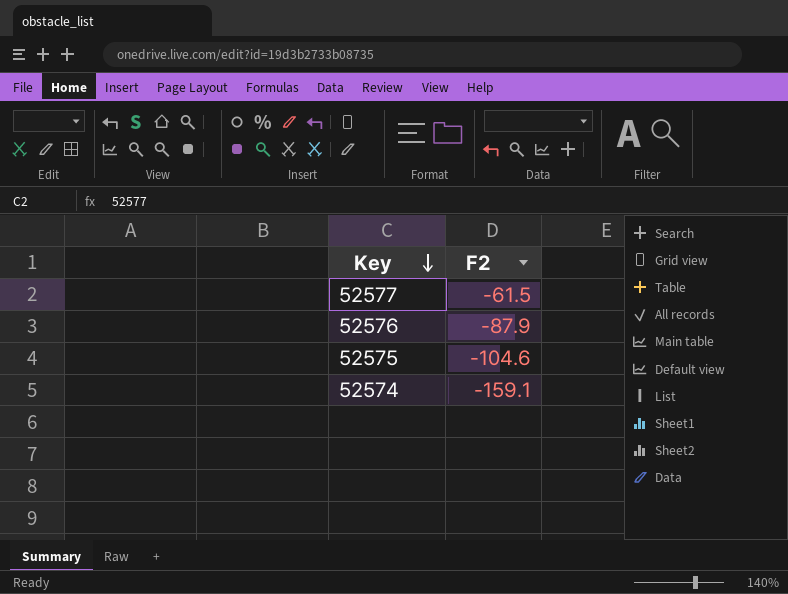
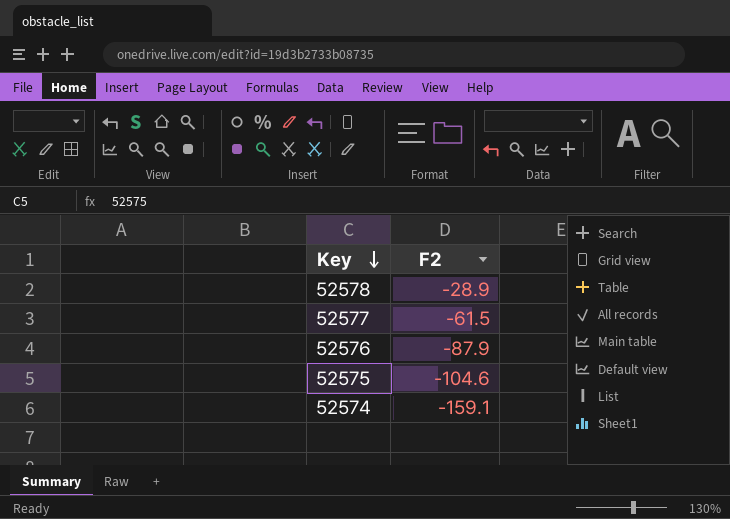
row 52578: none -> -28.9

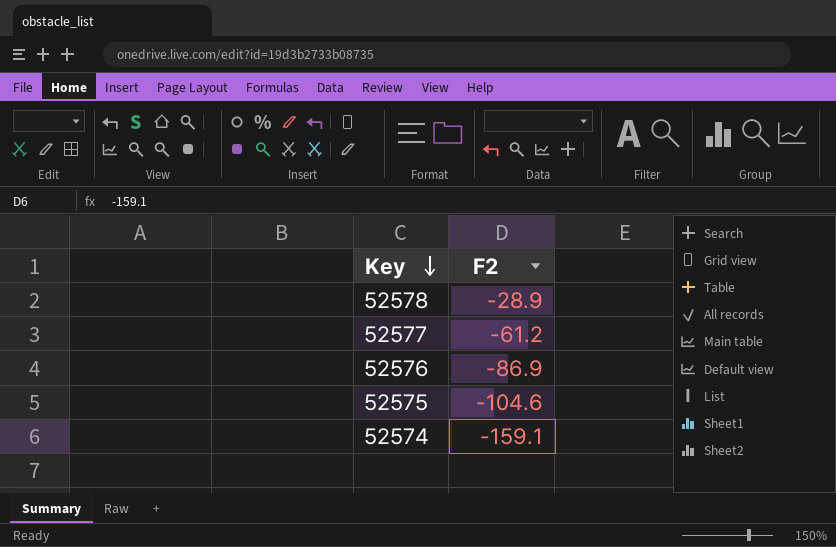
52577 | F2: -61.5 -> -61.2
52576 | F2: -87.9 -> -86.9

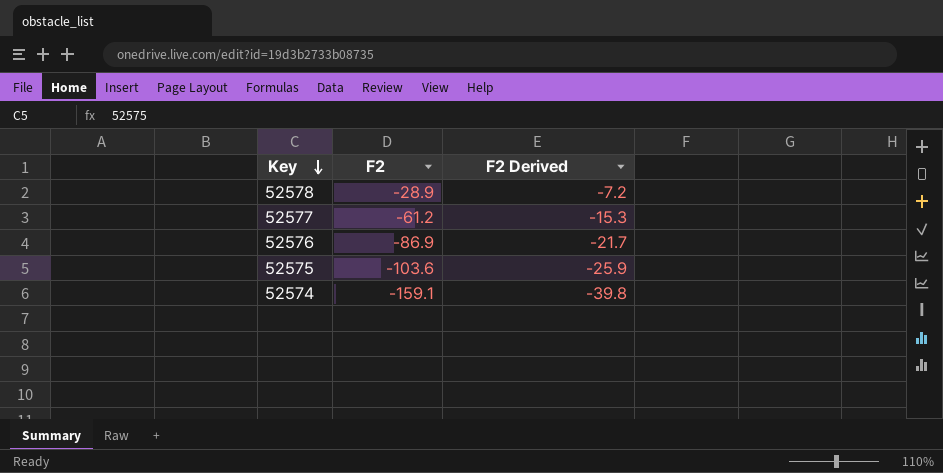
column F2 Derived | formula: none -> [F2] * 0.25
52575 | F2: -104.6 -> -103.6

